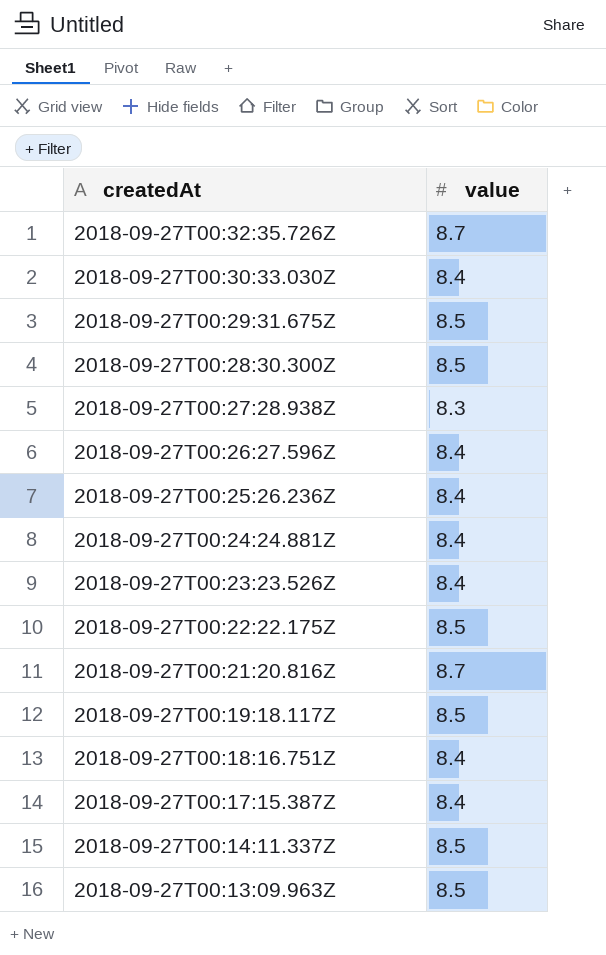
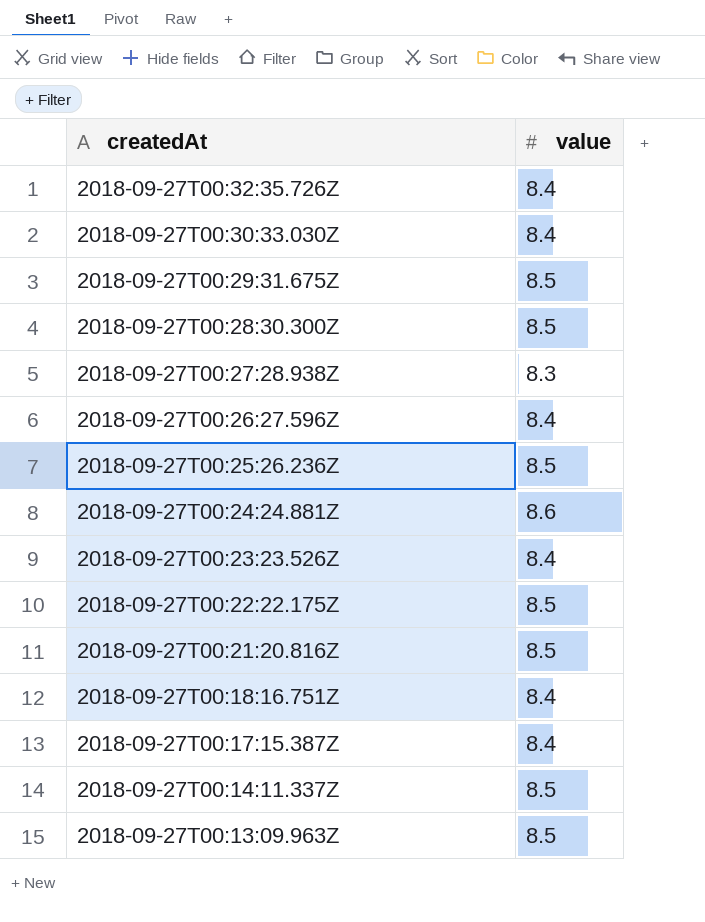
row 2018-09-27T00:19:18.117Z: 8.5 -> none
2018-09-27T00:32:35.726Z | value: 8.7 -> 8.4
2018-09-27T00:25:26.236Z | value: 8.4 -> 8.5
2018-09-27T00:24:24.881Z | value: 8.4 -> 8.6
2018-09-27T00:21:20.816Z | value: 8.7 -> 8.5

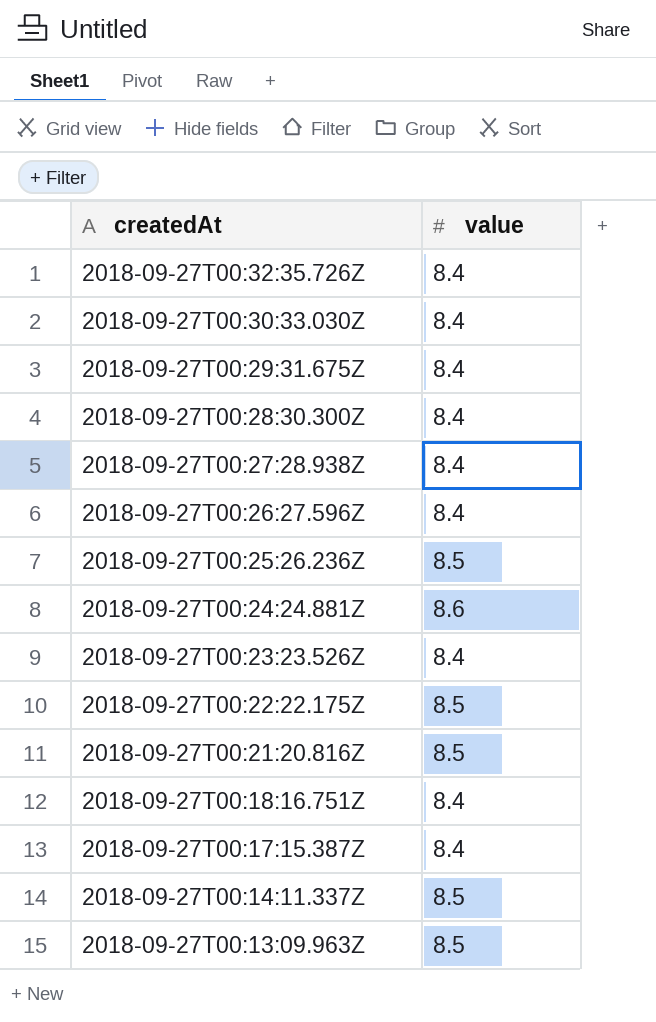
2018-09-27T00:29:31.675Z | value: 8.5 -> 8.4
2018-09-27T00:28:30.300Z | value: 8.5 -> 8.4
2018-09-27T00:27:28.938Z | value: 8.3 -> 8.4

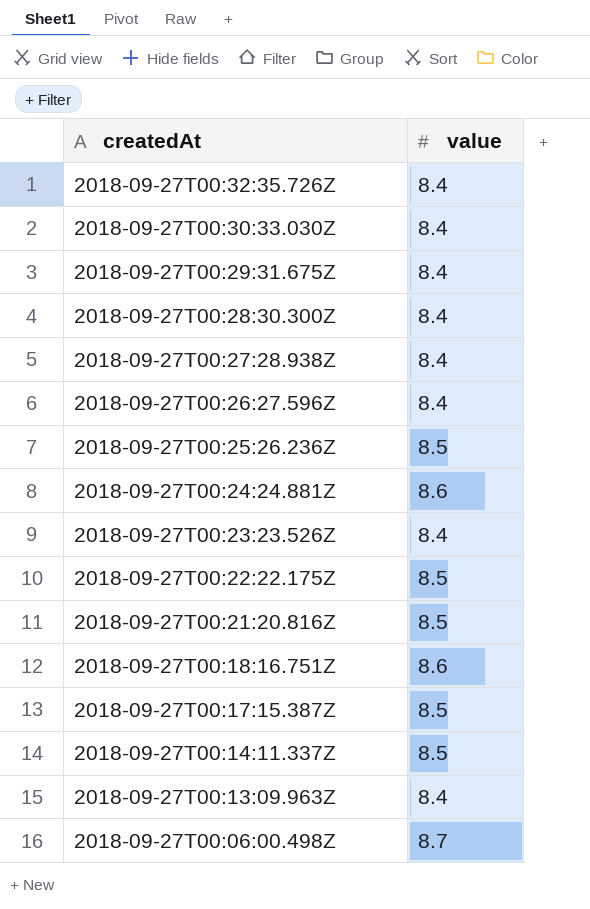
2018-09-27T00:18:16.751Z | value: 8.4 -> 8.6
2018-09-27T00:17:15.387Z | value: 8.4 -> 8.5
2018-09-27T00:13:09.963Z | value: 8.5 -> 8.4
row 2018-09-27T00:06:00.498Z: none -> 8.7

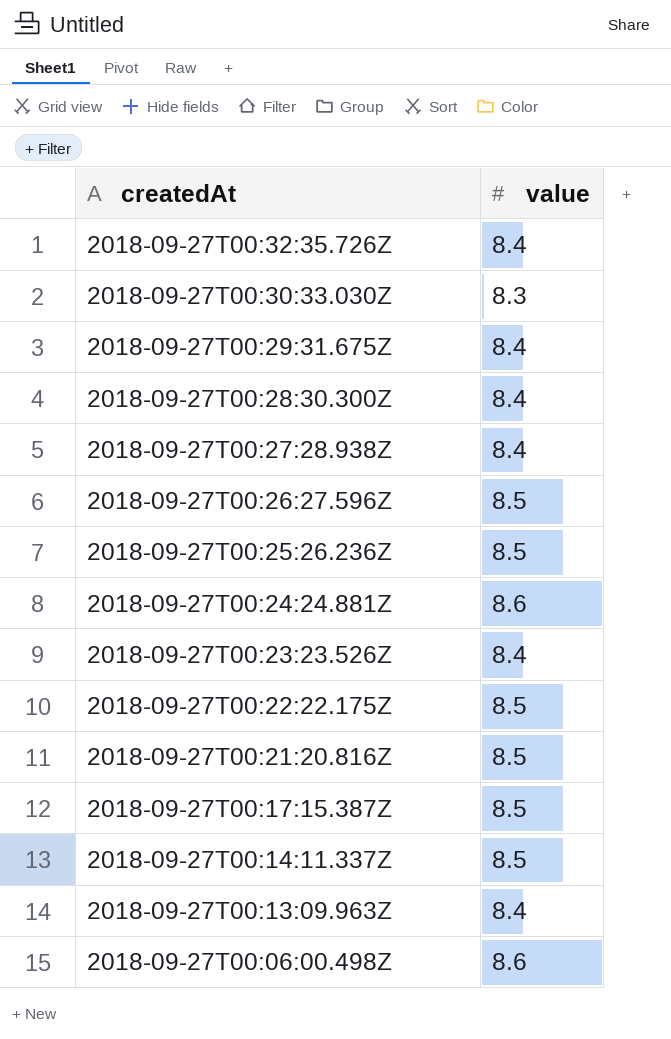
row 2018-09-27T00:18:16.751Z: 8.6 -> none
2018-09-27T00:30:33.030Z | value: 8.4 -> 8.3
2018-09-27T00:26:27.596Z | value: 8.4 -> 8.5
2018-09-27T00:06:00.498Z | value: 8.7 -> 8.6

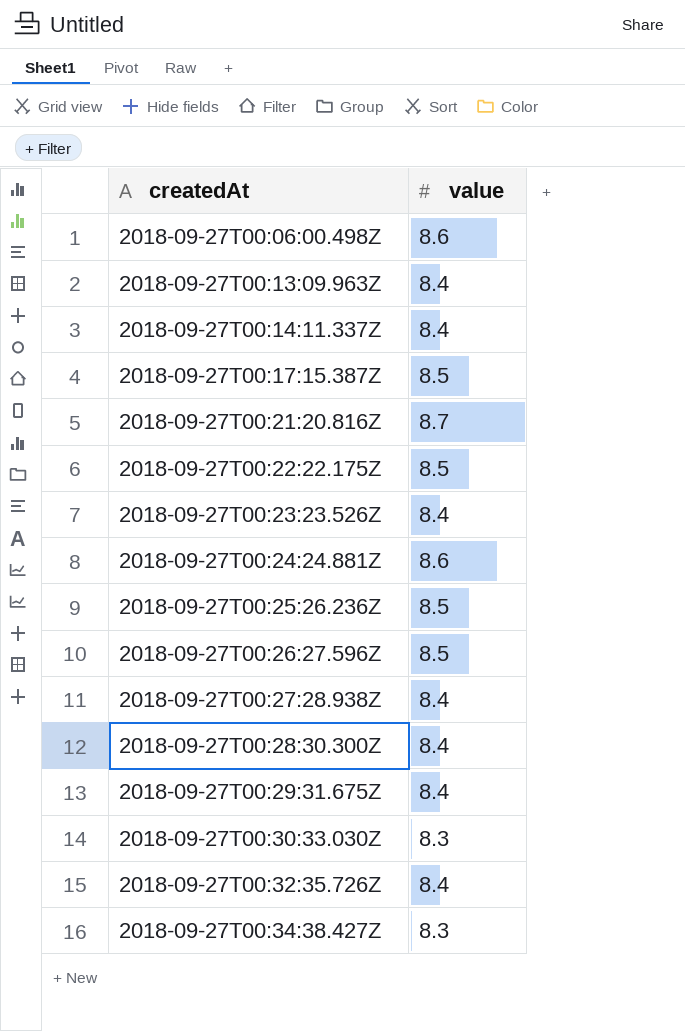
row order: createdAt descending -> createdAt ascending
2018-09-27T00:14:11.337Z | value: 8.5 -> 8.4
2018-09-27T00:21:20.816Z | value: 8.5 -> 8.7
row 2018-09-27T00:34:38.427Z: none -> 8.3

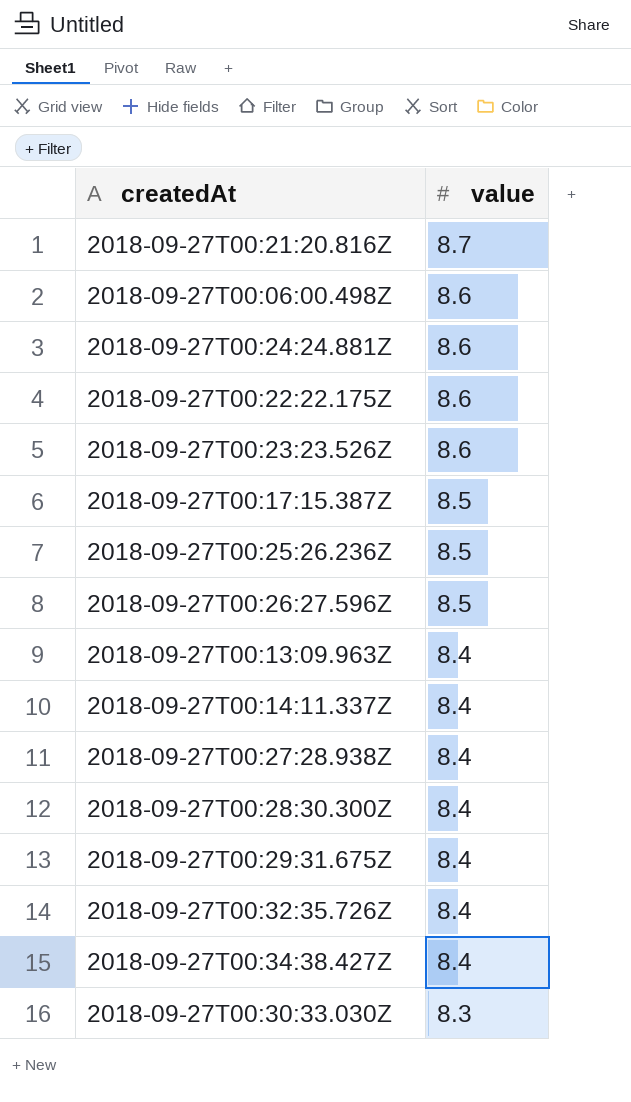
row order: createdAt ascending -> value descending
2018-09-27T00:22:22.175Z | value: 8.5 -> 8.6
2018-09-27T00:23:23.526Z | value: 8.4 -> 8.6
2018-09-27T00:34:38.427Z | value: 8.3 -> 8.4

